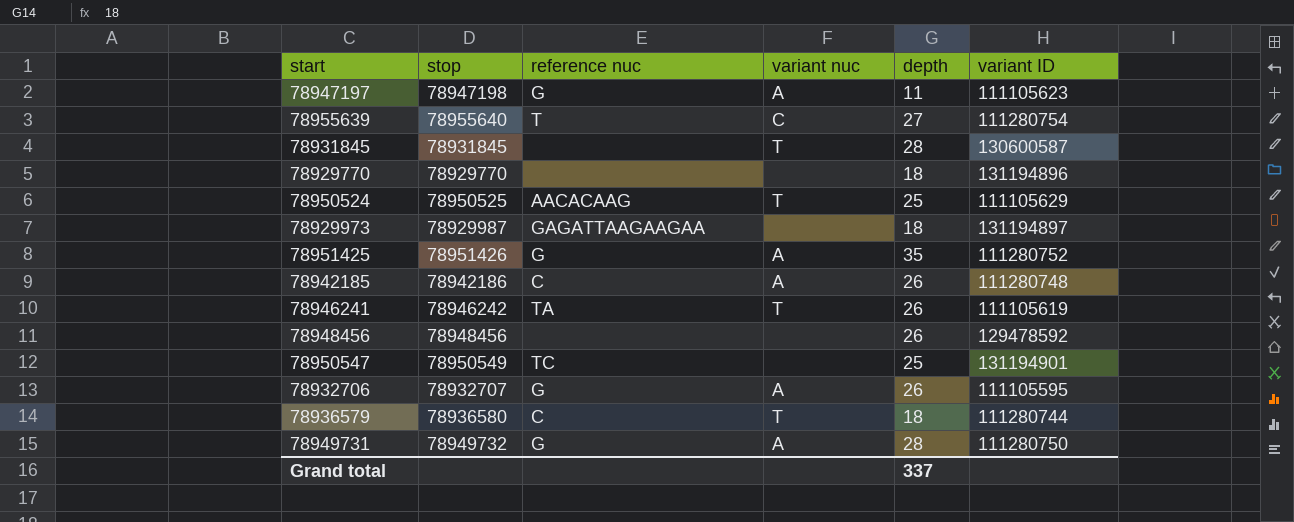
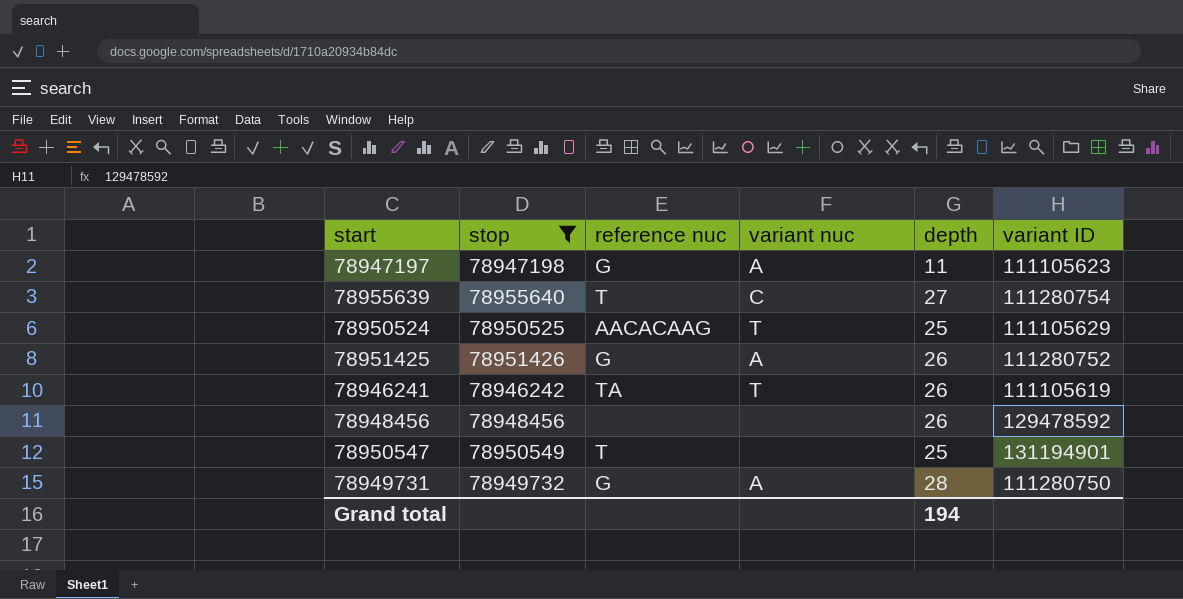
filter: none -> stop >= 78946242
78951425 | depth: 35 -> 26
78950547 | reference nuc: TC -> T
Grand total | depth: 337 -> 194

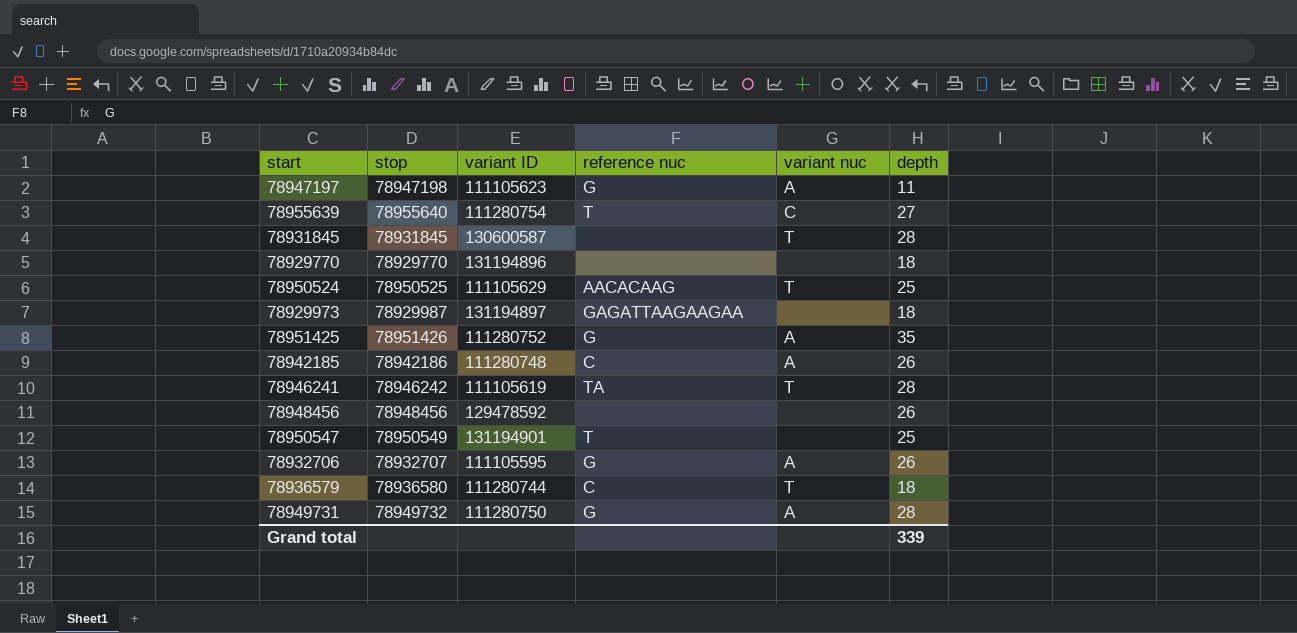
filter: stop >= 78946242 -> none
column variant ID | position: 6 -> 3
78951425 | depth: 26 -> 35
78946241 | depth: 26 -> 28
Grand total | depth: 194 -> 339

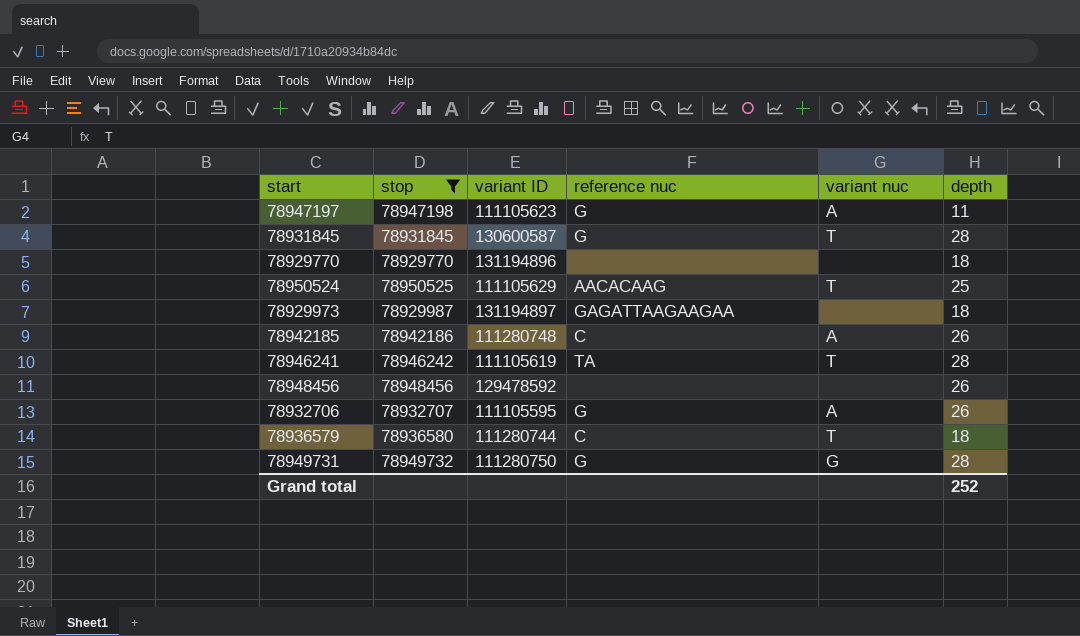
filter: none -> stop <= 78950525
78931845 | reference nuc: none -> G
78949731 | variant nuc: A -> G
Grand total | depth: 339 -> 252

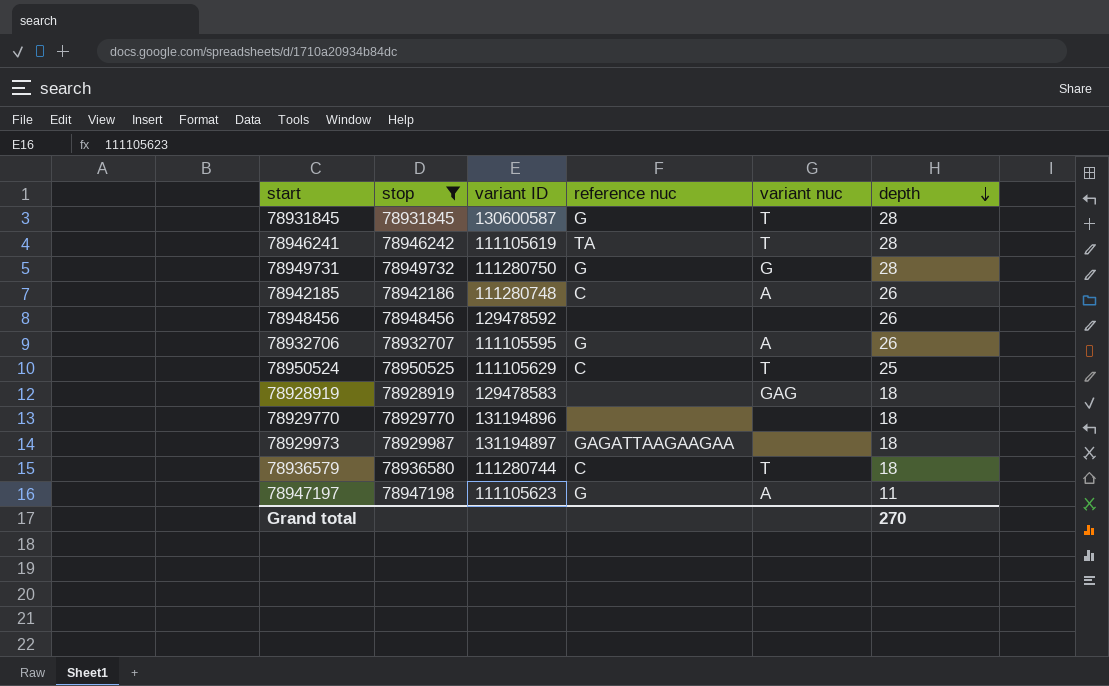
row order: none -> depth descending
78950524 | reference nuc: AACACAAG -> C
row 78928919: none -> 78928919 | 129478583 | none | GAG | 18
Grand total | depth: 252 -> 270

